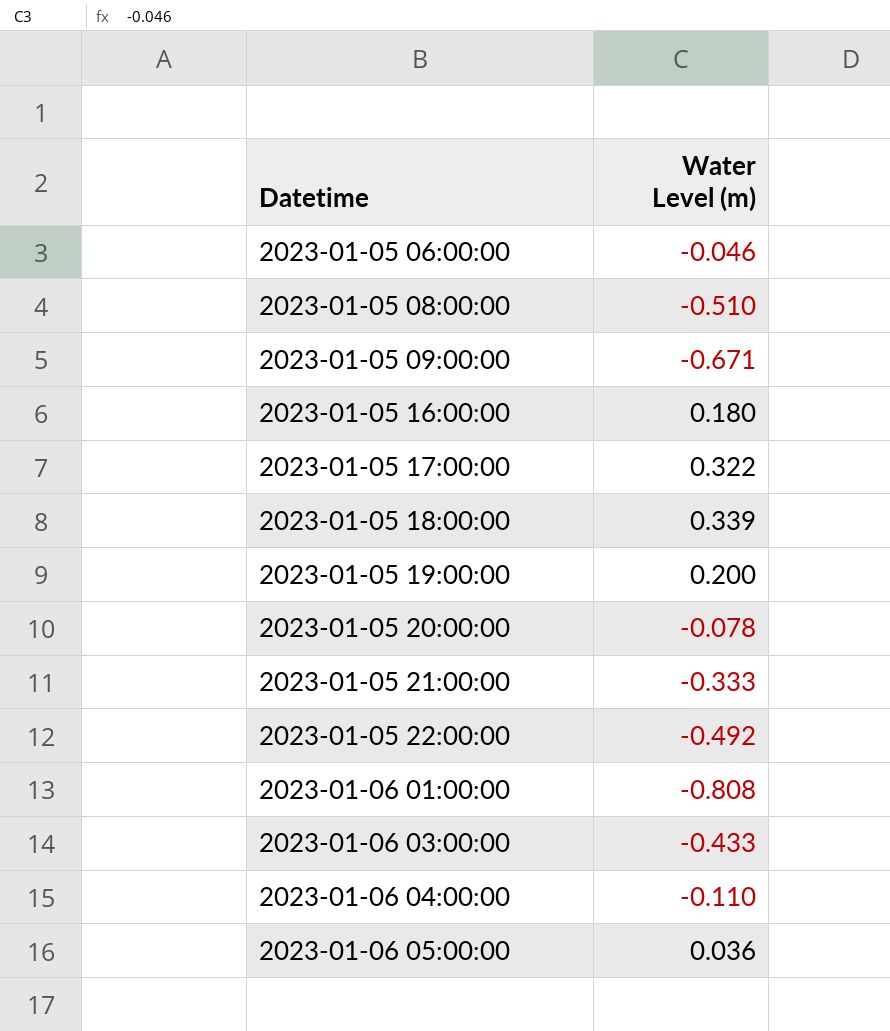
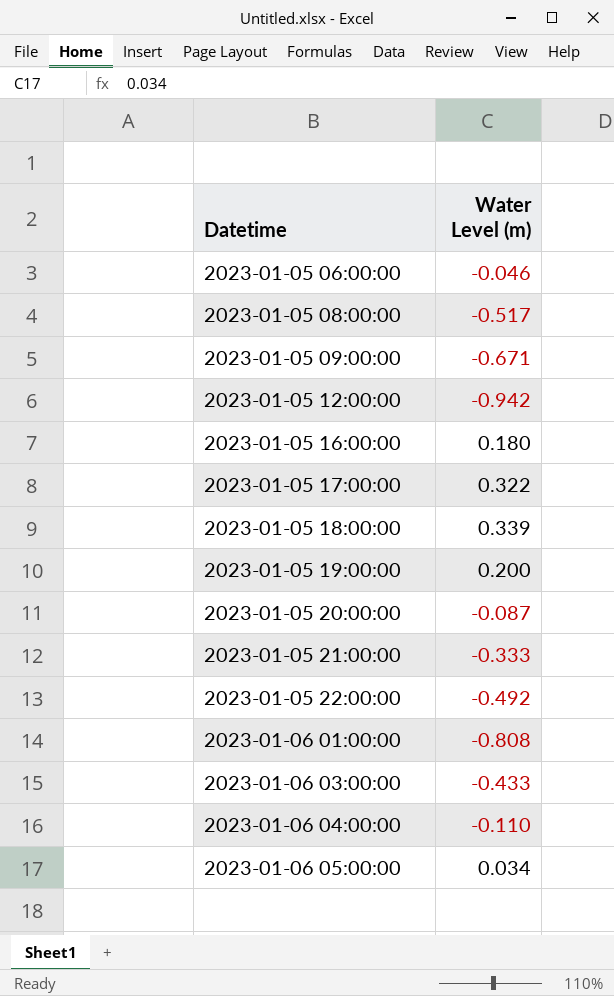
2023-01-05 08:00:00 | Water Level (m): -0.510 -> -0.517
row 2023-01-05 12:00:00: none -> -0.942
2023-01-05 20:00:00 | Water Level (m): -0.078 -> -0.087
2023-01-06 05:00:00 | Water Level (m): 0.036 -> 0.034

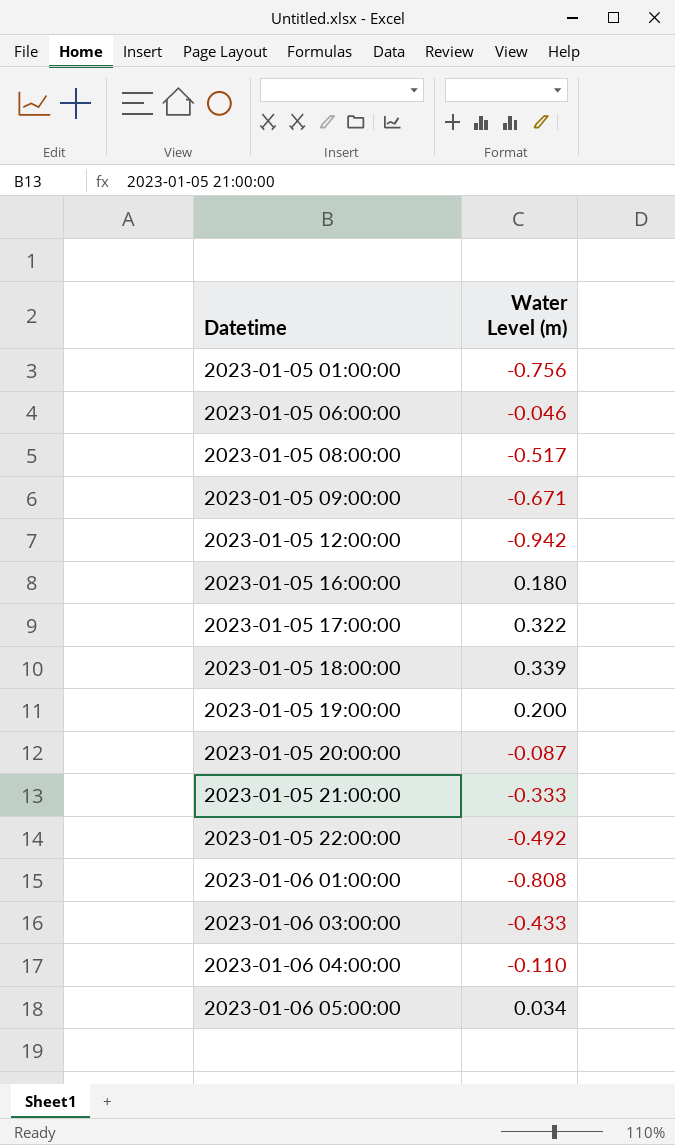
row 2023-01-05 01:00:00: none -> -0.756

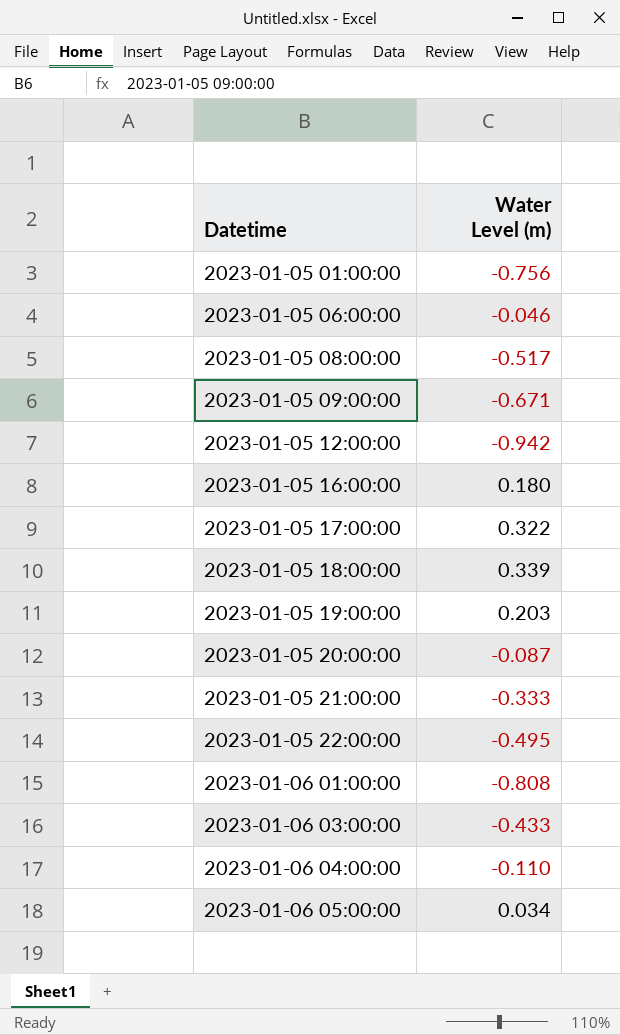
2023-01-05 19:00:00 | Water Level (m): 0.200 -> 0.203
2023-01-05 22:00:00 | Water Level (m): -0.492 -> -0.495

